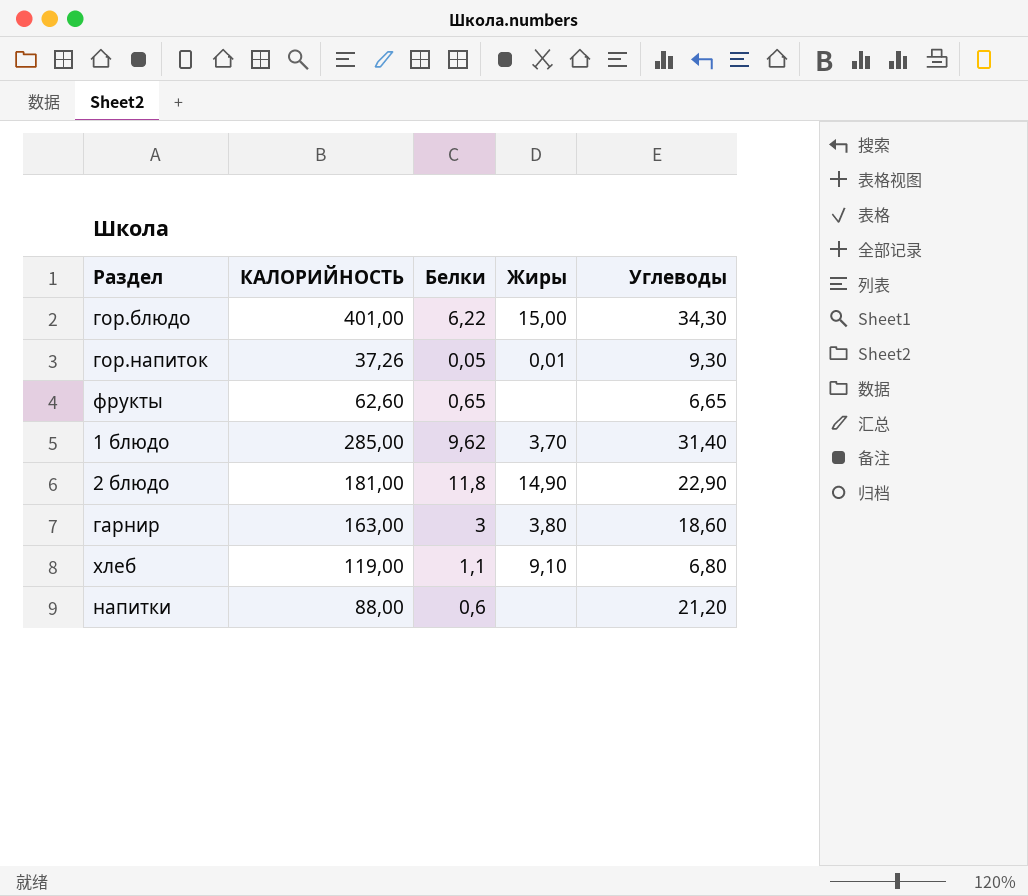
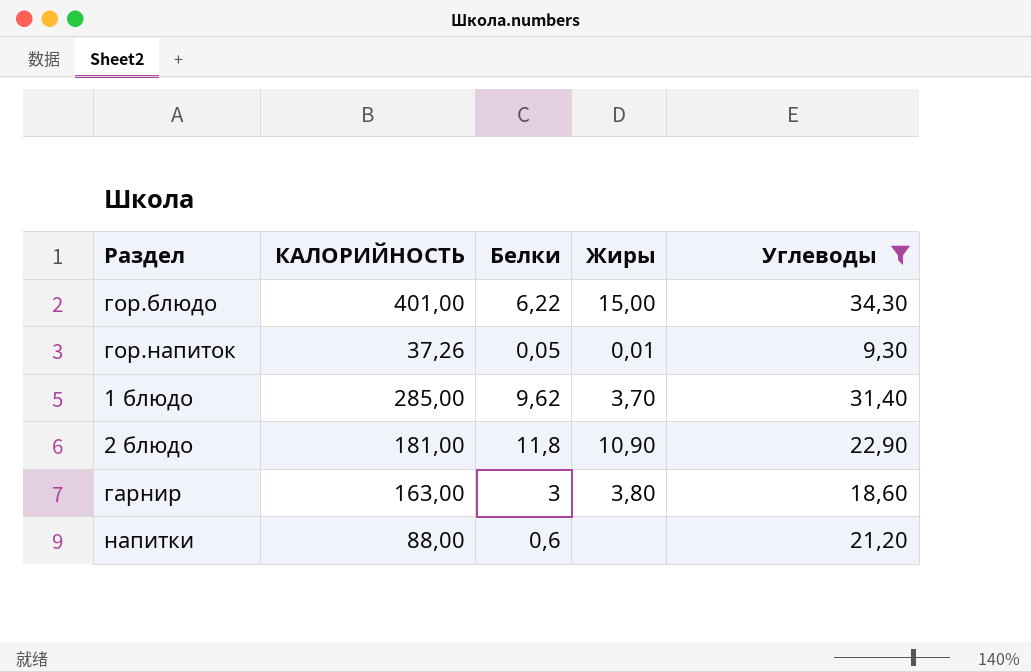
filter: none -> Углеводы >= 9,30
2 блюдо | Жиры: 14,90 -> 10,90

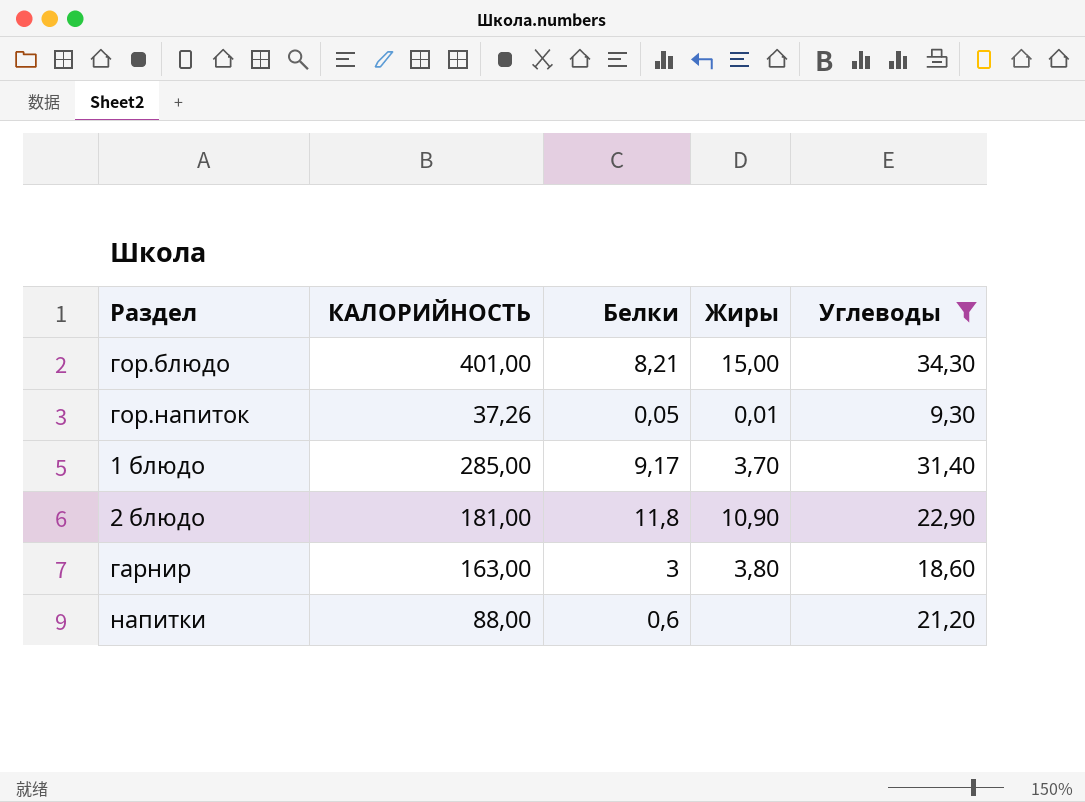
гор.блюдо | Белки: 6,22 -> 8,21
1 блюдо | Белки: 9,62 -> 9,17

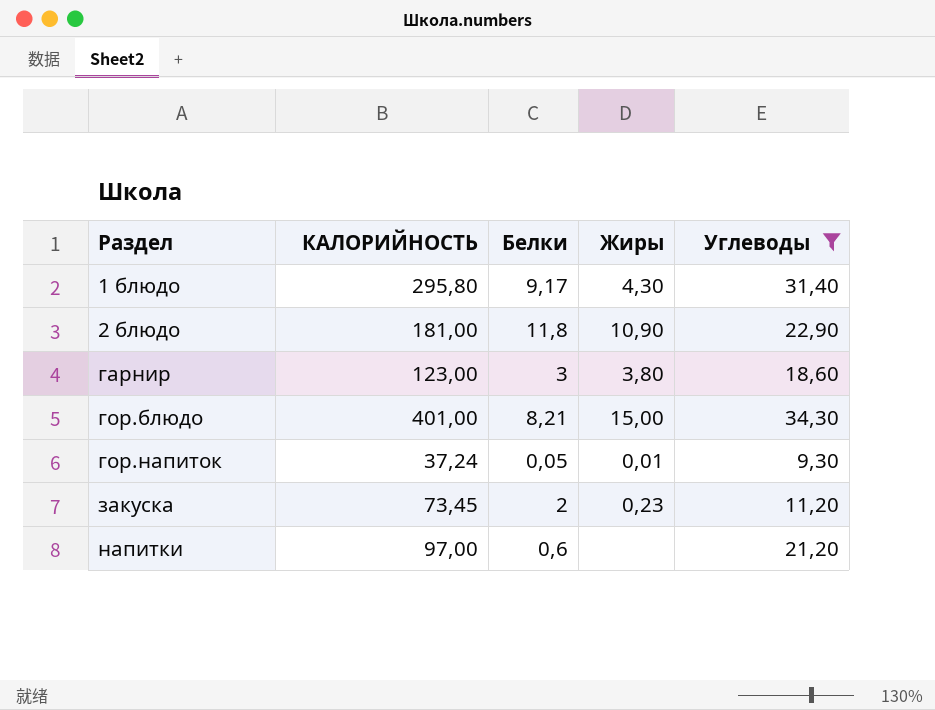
row order: none -> Раздел ascending
1 блюдо | КАЛОРИЙНОСТЬ: 285,00 -> 295,80
1 блюдо | Жиры: 3,70 -> 4,30
гарнир | КАЛОРИЙНОСТЬ: 163,00 -> 123,00
гор.напиток | КАЛОРИЙНОСТЬ: 37,26 -> 37,24
row закуска: none -> 73,45 | 2 | 0,23 | 11,20
напитки | КАЛОРИЙНОСТЬ: 88,00 -> 97,00

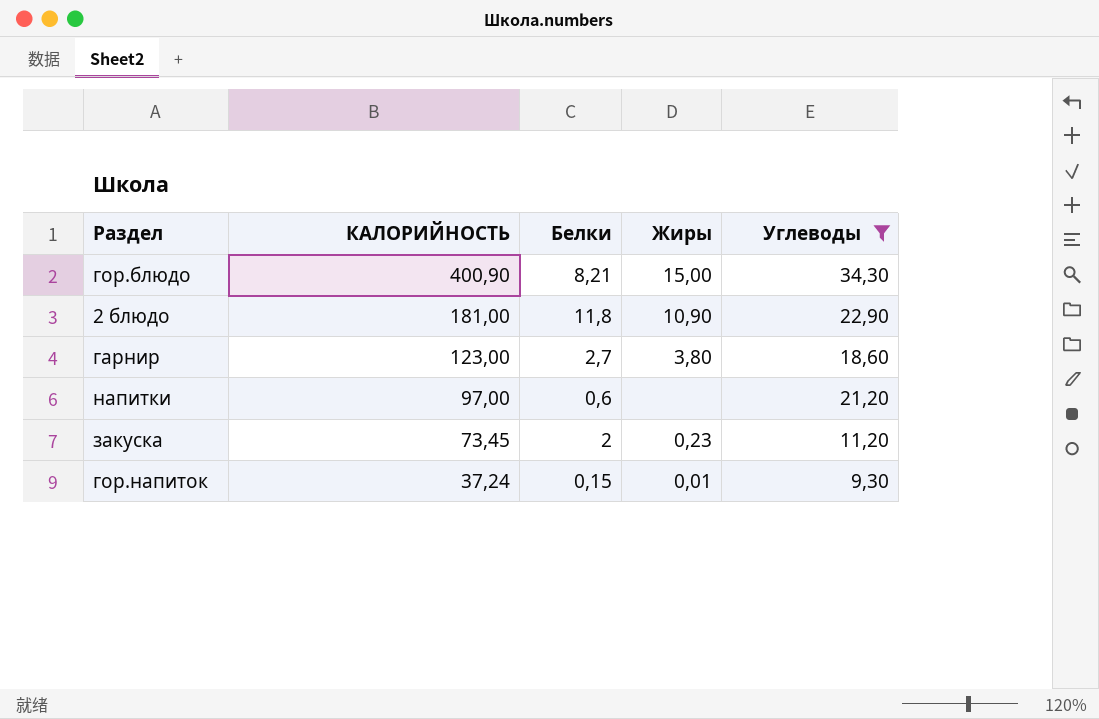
row order: Раздел ascending -> КАЛОРИЙНОСТЬ descending
row 1 блюдо: 295,80 | 9,17 | 4,30 | 31,40 -> none
гор.блюдо | КАЛОРИЙНОСТЬ: 401,00 -> 400,90
гарнир | Белки: 3 -> 2,7
гор.напиток | Белки: 0,05 -> 0,15

